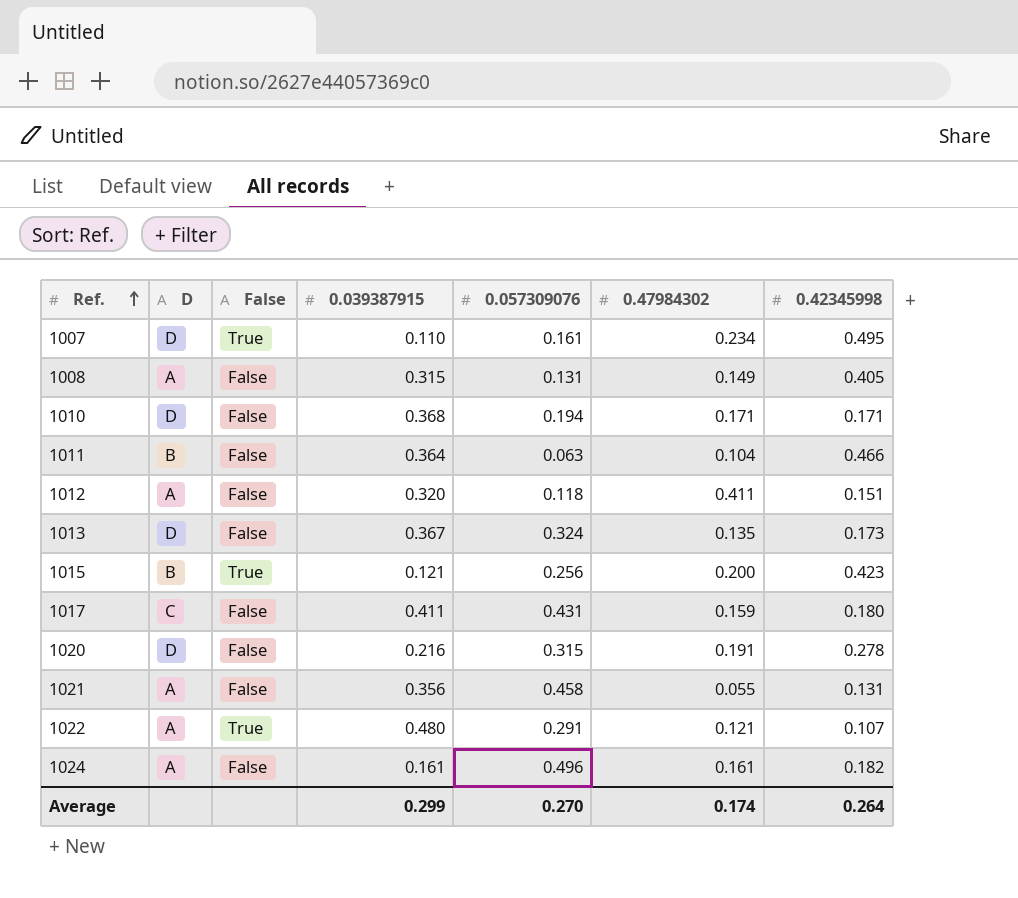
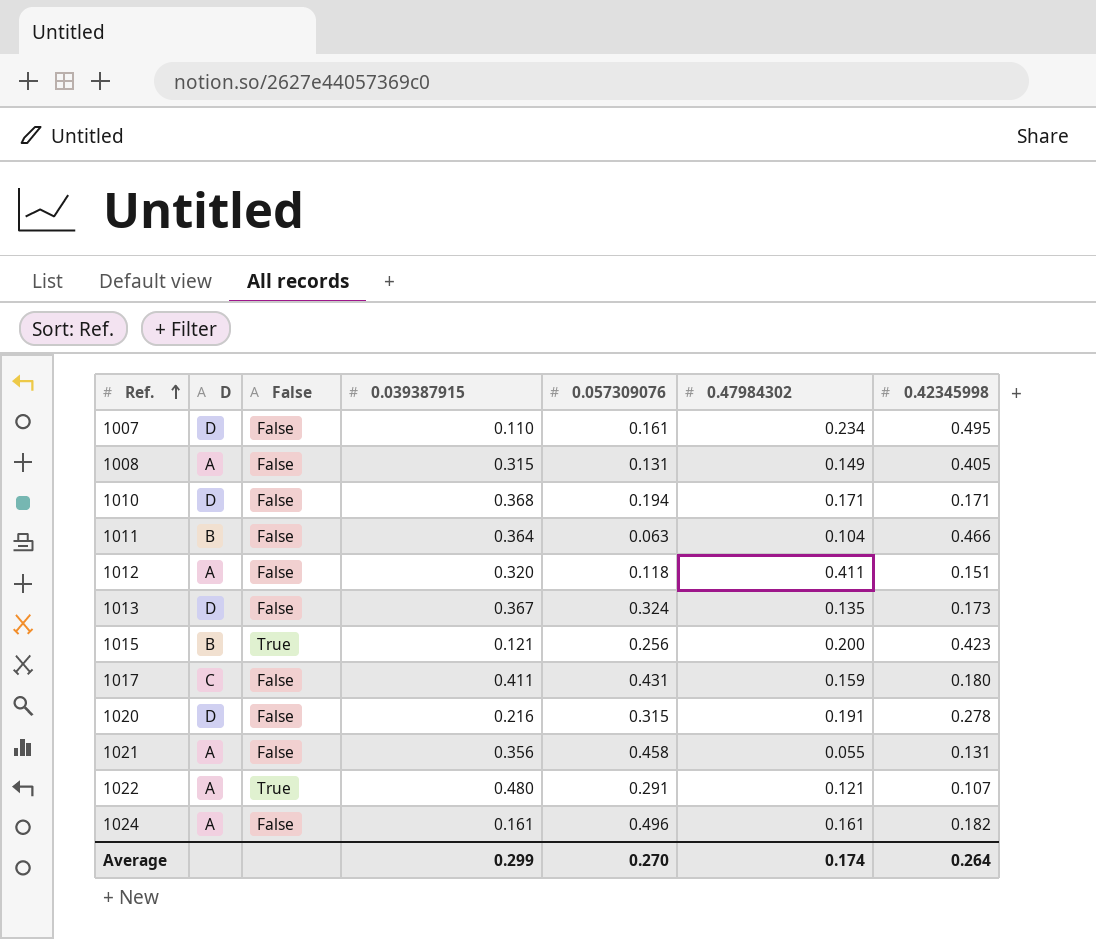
1007 | False: True -> False

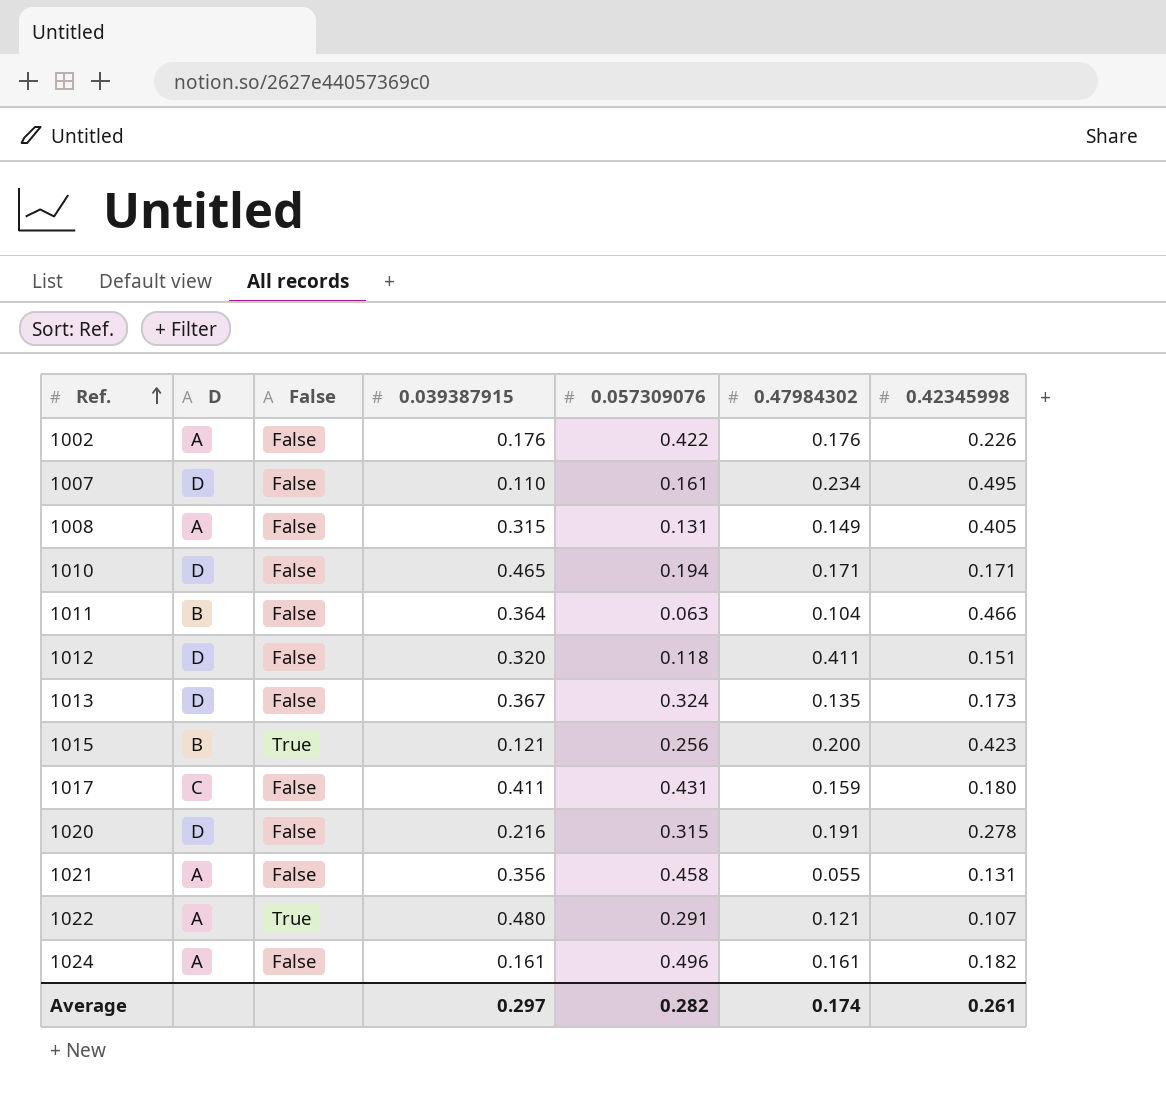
row 1002: none -> A | False | 0.176 | 0.422 | 0.176 | 0.226
1010 | 0.039387915: 0.368 -> 0.465
1012 | D: A -> D
Average | 0.039387915: 0.299 -> 0.297
Average | 0.057309076: 0.270 -> 0.282
Average | 0.42345998: 0.264 -> 0.261

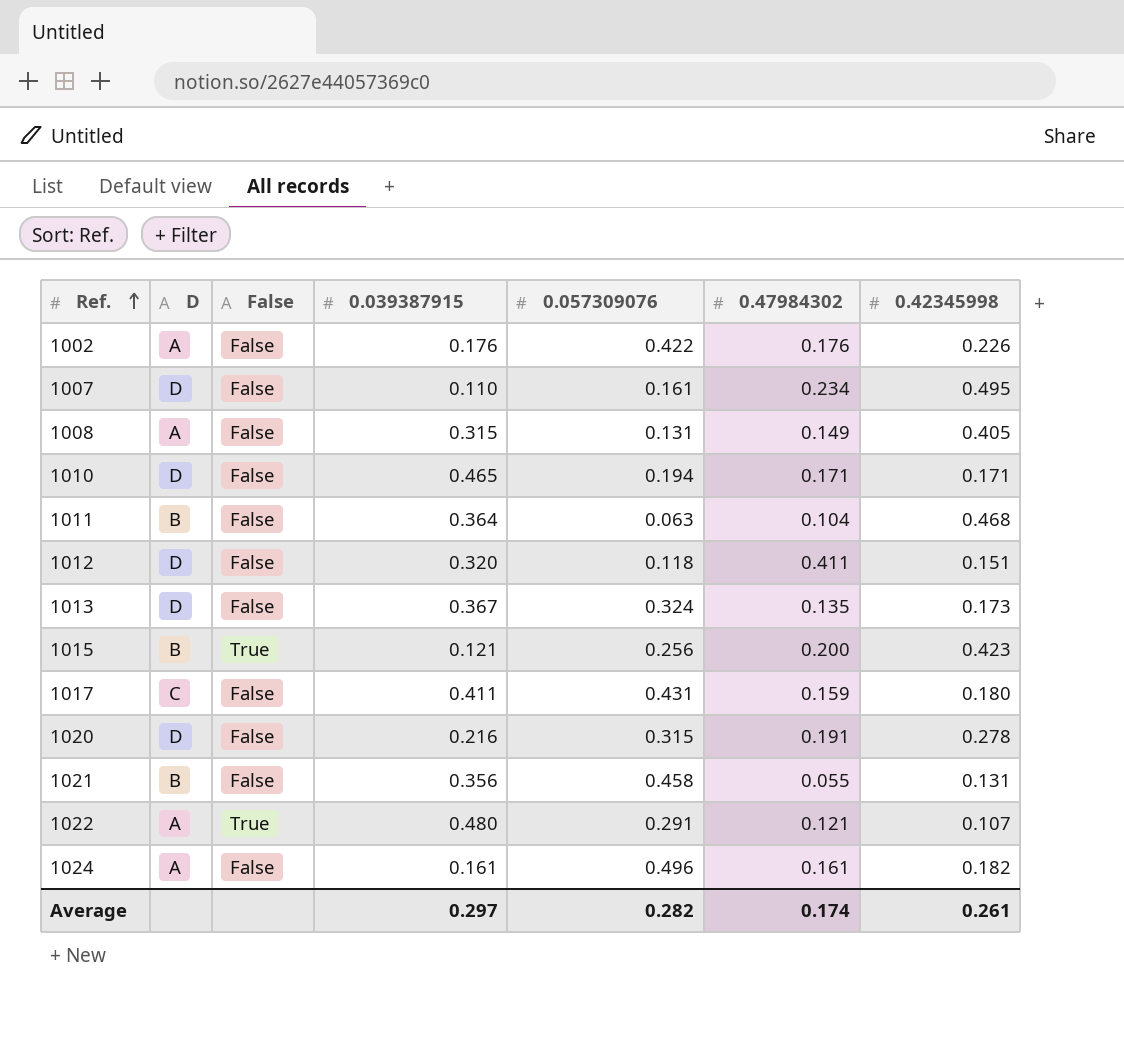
1011 | 0.42345998: 0.466 -> 0.468
1021 | D: A -> B

